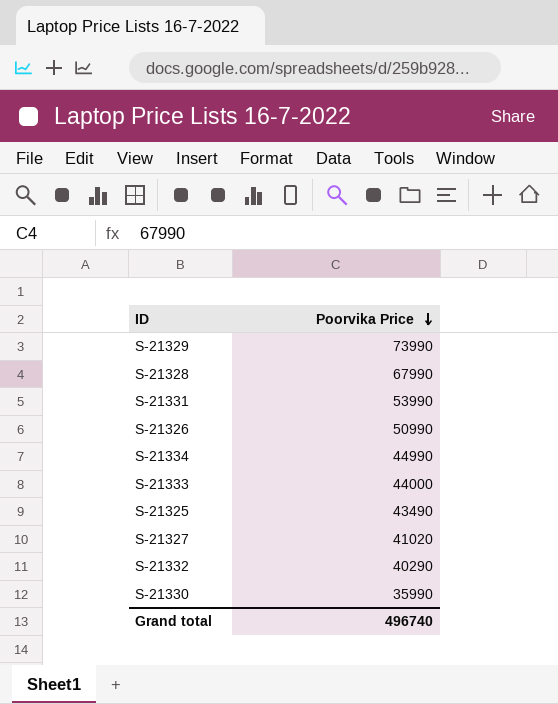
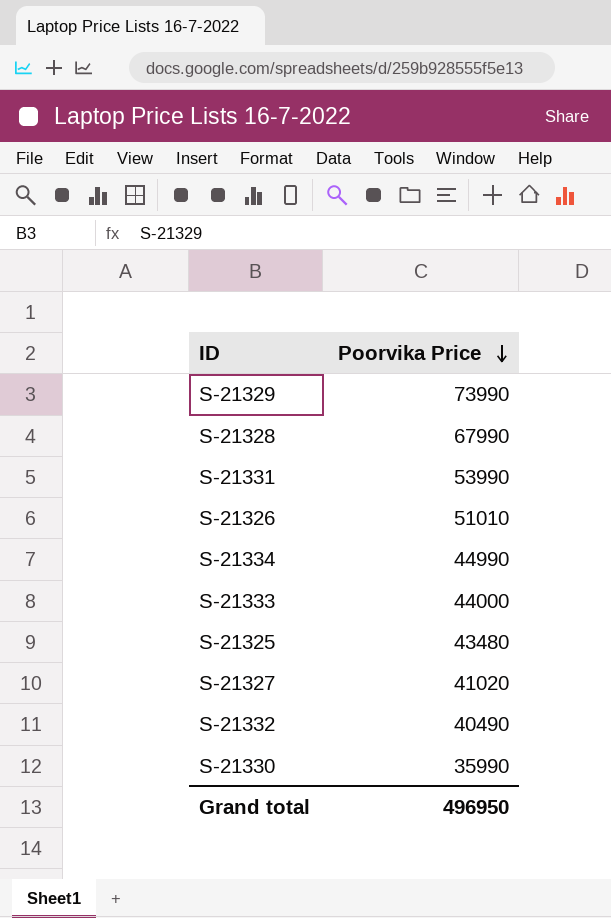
S-21326 | Poorvika Price: 50990 -> 51010
S-21325 | Poorvika Price: 43490 -> 43480
S-21332 | Poorvika Price: 40290 -> 40490
Grand total | Poorvika Price: 496740 -> 496950

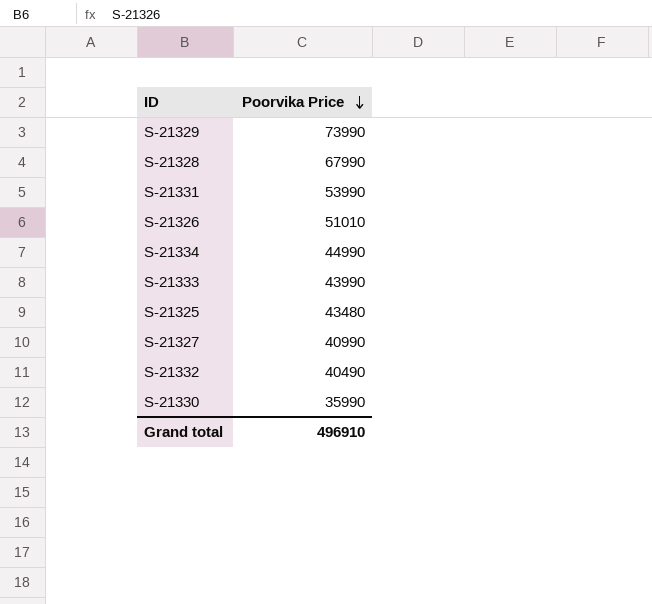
S-21333 | Poorvika Price: 44000 -> 43990
S-21327 | Poorvika Price: 41020 -> 40990
Grand total | Poorvika Price: 496950 -> 496910

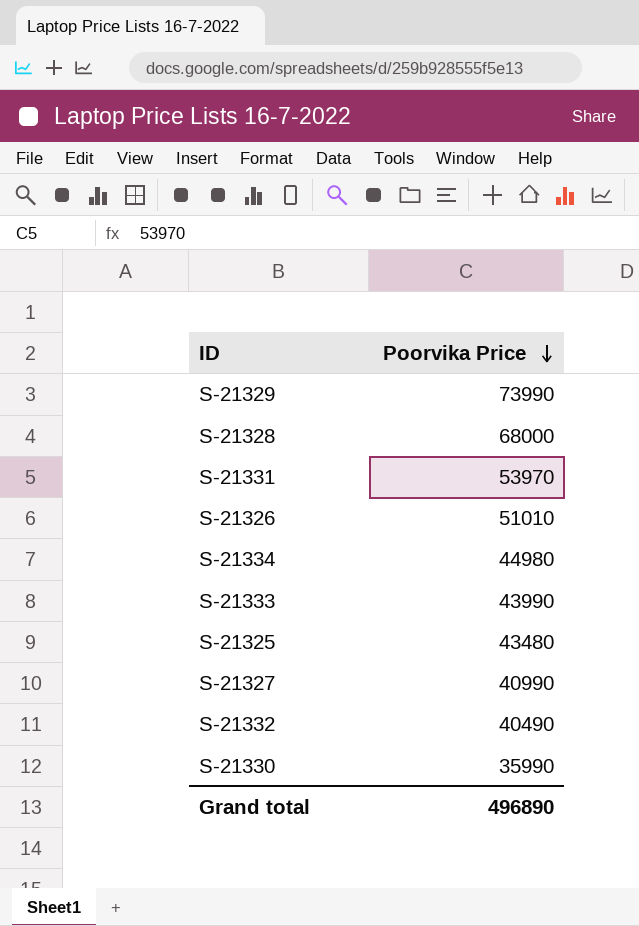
S-21328 | Poorvika Price: 67990 -> 68000
S-21331 | Poorvika Price: 53990 -> 53970
S-21334 | Poorvika Price: 44990 -> 44980
Grand total | Poorvika Price: 496910 -> 496890

